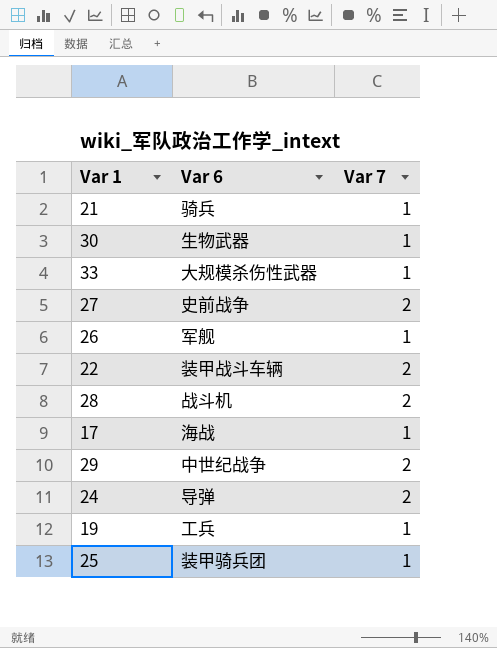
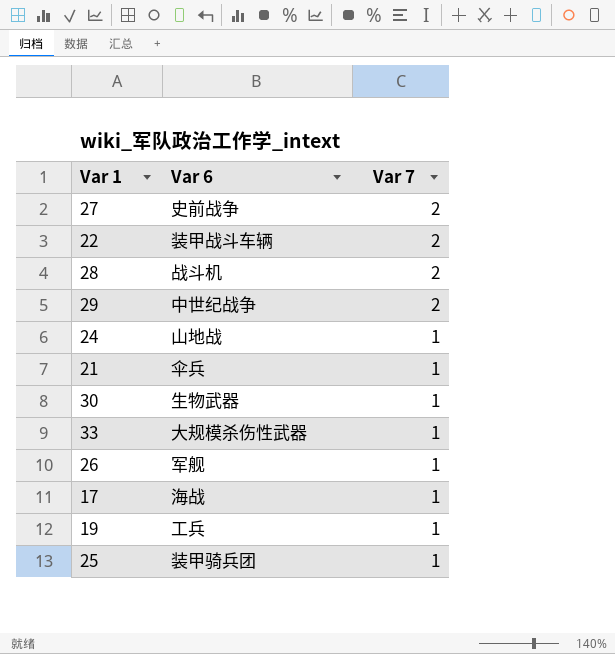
row order: none -> Var 7 descending
24 | Var 6: 导弹 -> 山地战
24 | Var 7: 2 -> 1
21 | Var 6: 骑兵 -> 伞兵

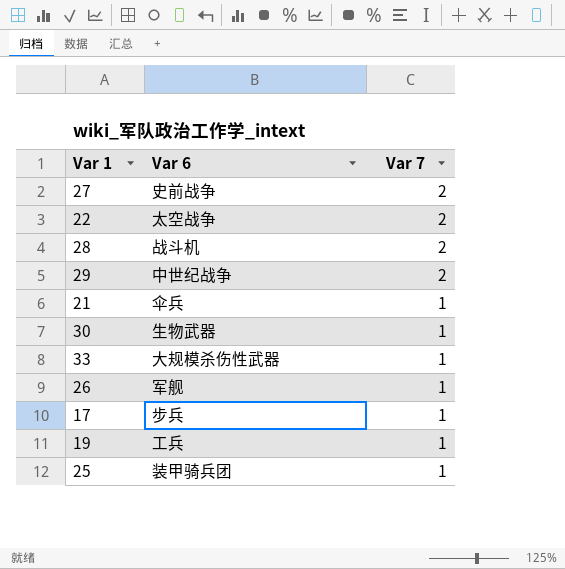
row 24: 山地战 | 1 -> none
22 | Var 6: 装甲战斗车辆 -> 太空战争
17 | Var 6: 海战 -> 步兵

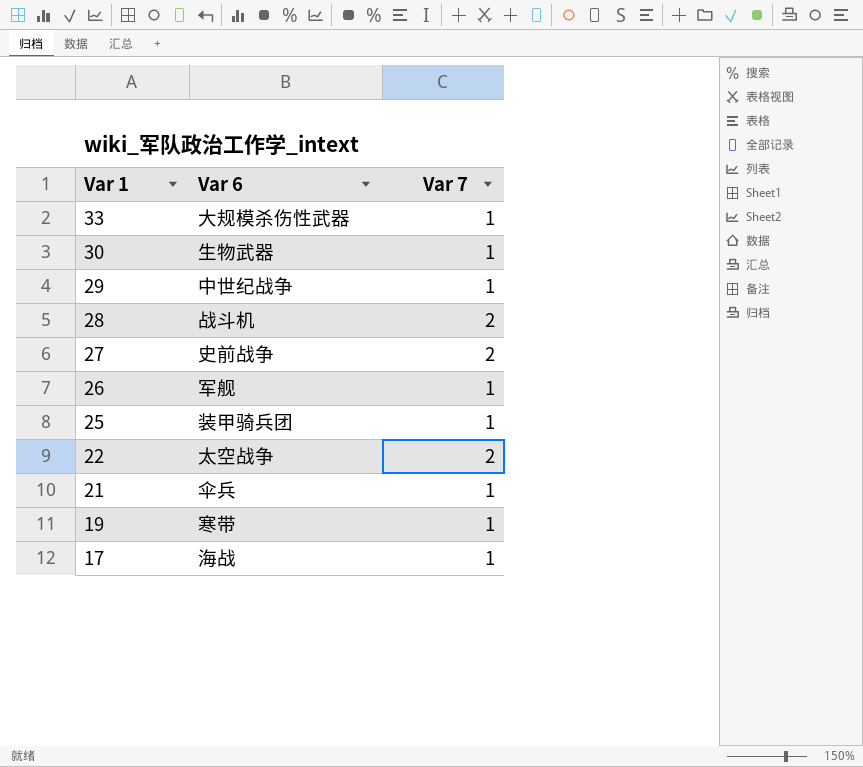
row order: Var 7 descending -> Var 1 descending
29 | Var 7: 2 -> 1
19 | Var 6: 工兵 -> 寒带
17 | Var 6: 步兵 -> 海战

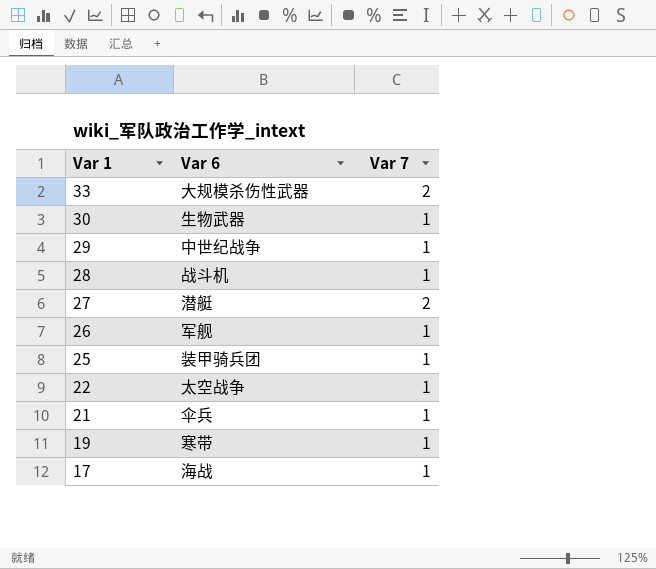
33 | Var 7: 1 -> 2
28 | Var 7: 2 -> 1
27 | Var 6: 史前战争 -> 潜艇
22 | Var 7: 2 -> 1

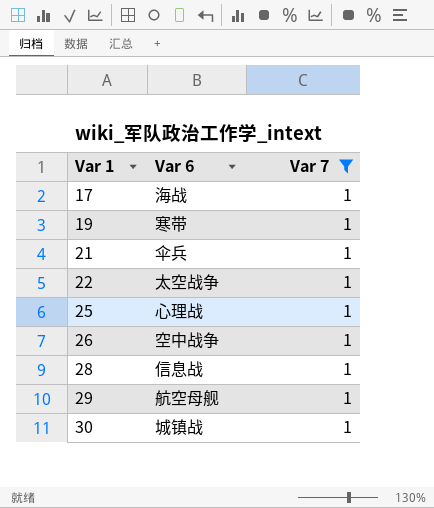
filter: none -> Var 7 = 1
row order: Var 1 descending -> Var 1 ascending
25 | Var 6: 装甲骑兵团 -> 心理战
26 | Var 6: 军舰 -> 空中战争
28 | Var 6: 战斗机 -> 信息战
29 | Var 6: 中世纪战争 -> 航空母舰
30 | Var 6: 生物武器 -> 城镇战

